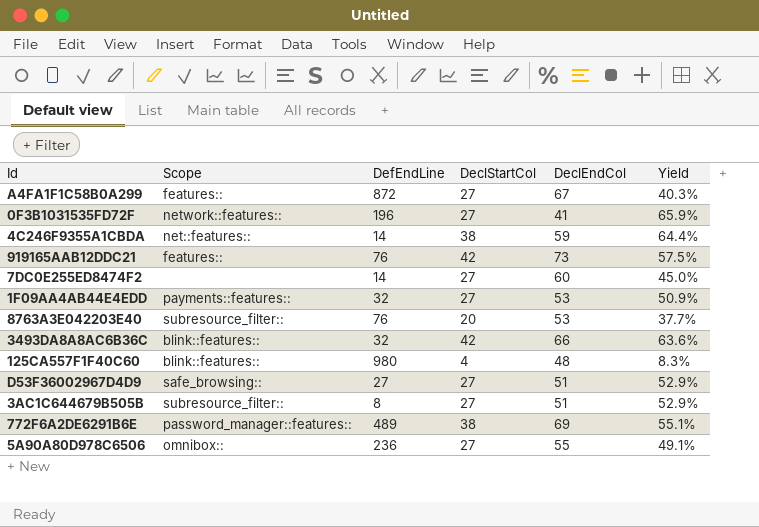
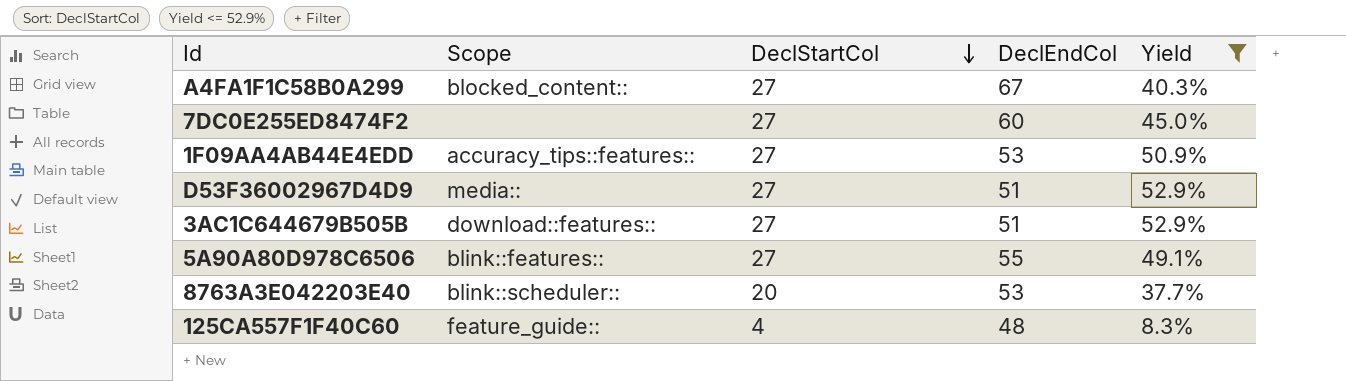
filter: none -> Yield <= 52.9%
row order: none -> DeclStartCol descending
column DefEndLine | position: 3 -> none
A4FA1F1C58B0A299 | Scope: features:: -> blocked_content::
1F09AA4AB44E4EDD | Scope: payments::features:: -> accuracy_tips::features::
D53F36002967D4D9 | Scope: safe_browsing:: -> media::
3AC1C644679B505B | Scope: subresource_filter:: -> download::features::
5A90A80D978C6506 | Scope: omnibox:: -> blink::features::
8763A3E042203E40 | Scope: subresource_filter:: -> blink::scheduler::
125CA557F1F40C60 | Scope: blink::features:: -> feature_guide::

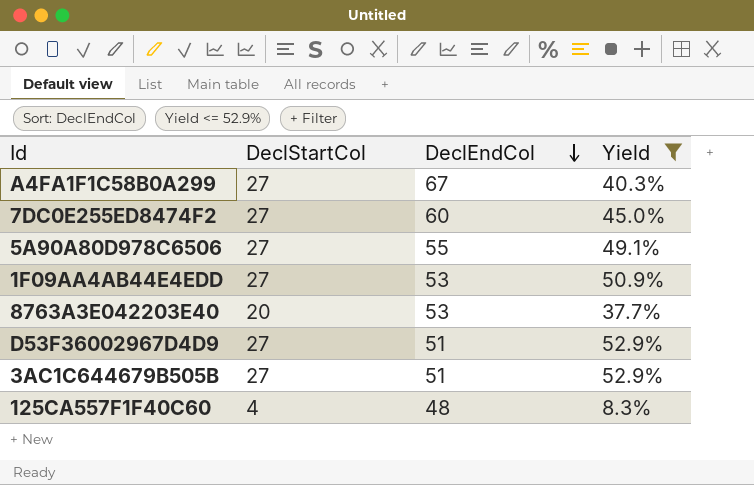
row order: DeclStartCol descending -> DeclEndCol descending
column Scope | position: 2 -> none

